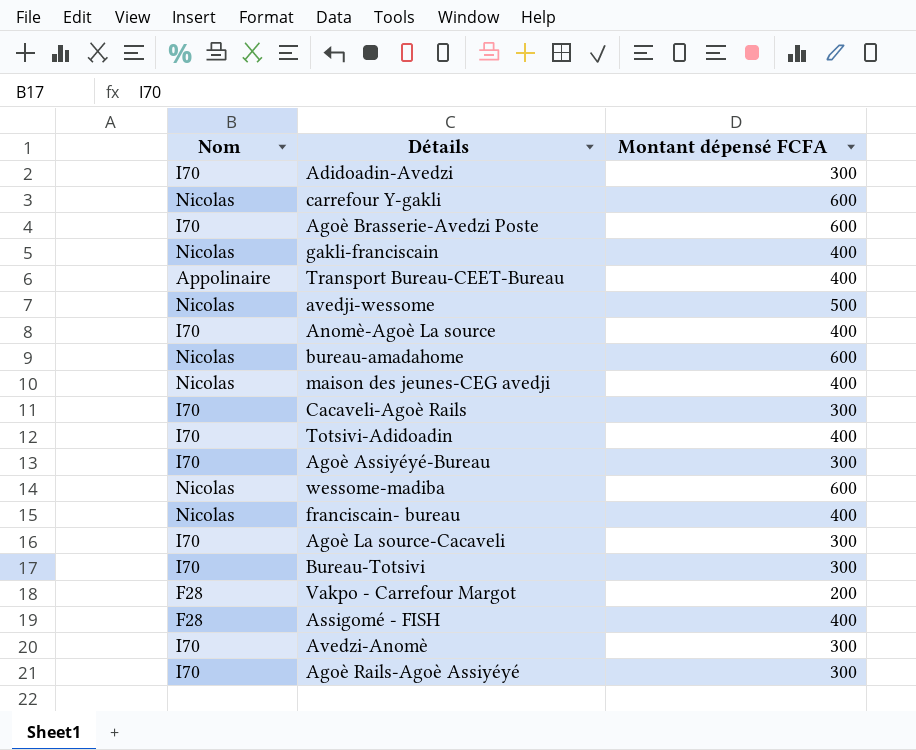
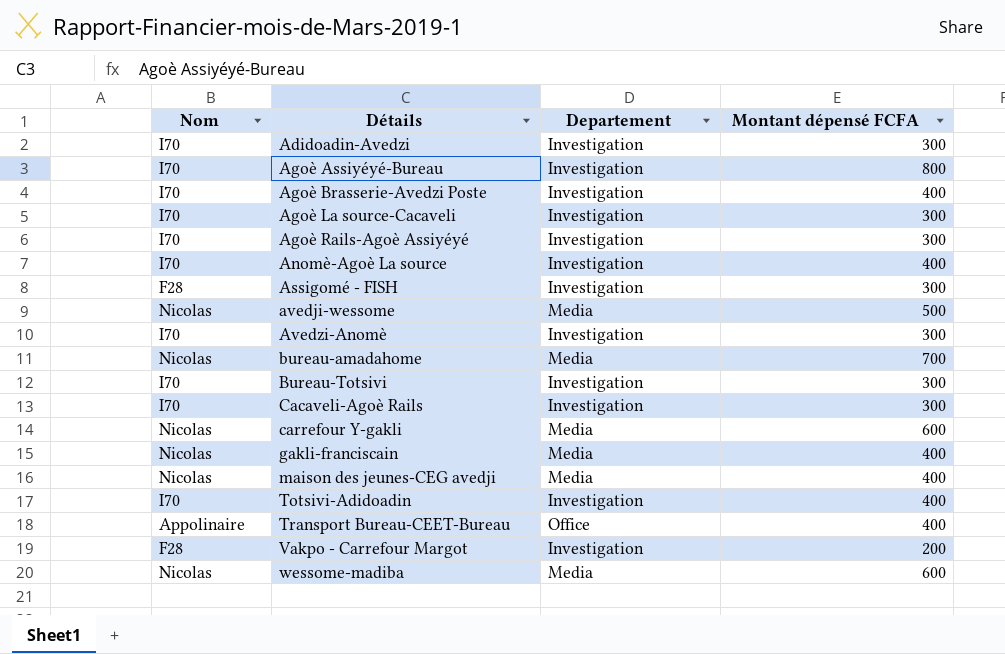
row order: none -> Détails ascending
column Departement | position: none -> 3
row franciscain- bureau: Nicolas | 400 -> none
Agoè Assiyéyé-Bureau | Montant dépensé FCFA: 300 -> 800
Agoè Brasserie-Avedzi Poste | Montant dépensé FCFA: 600 -> 400
Assigomé - FISH | Montant dépensé FCFA: 400 -> 300
bureau-amadahome | Montant dépensé FCFA: 600 -> 700

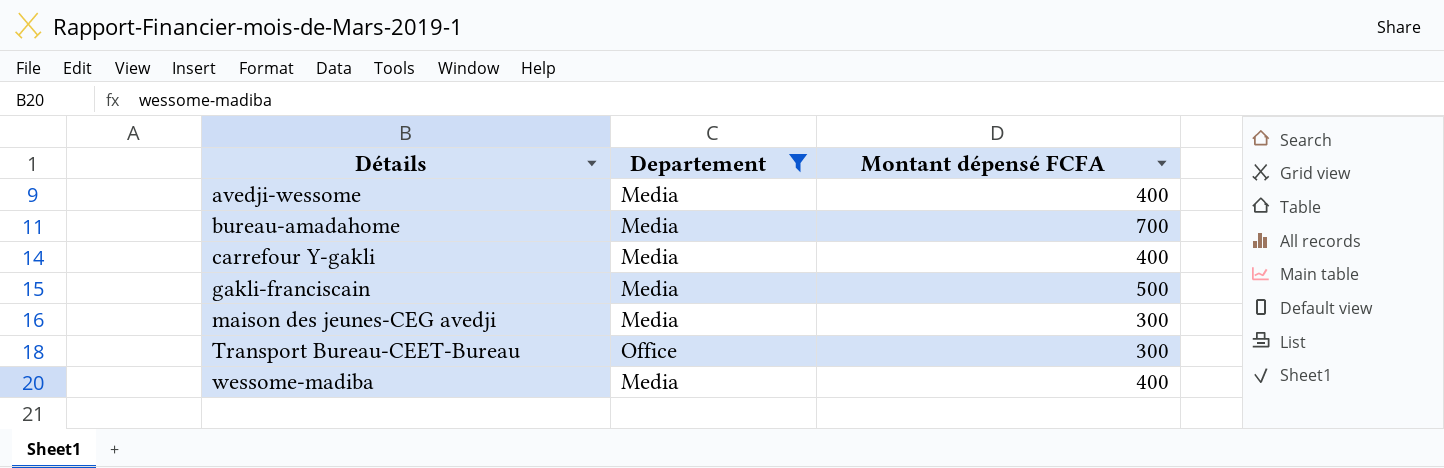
filter: none -> Departement != Investigation
column Nom | position: 1 -> none
avedji-wessome | Montant dépensé FCFA: 500 -> 400
carrefour Y-gakli | Montant dépensé FCFA: 600 -> 400
gakli-franciscain | Montant dépensé FCFA: 400 -> 500
maison des jeunes-CEG avedji | Montant dépensé FCFA: 400 -> 300
Transport Bureau-CEET-Bureau | Montant dépensé FCFA: 400 -> 300
wessome-madiba | Montant dépensé FCFA: 600 -> 400

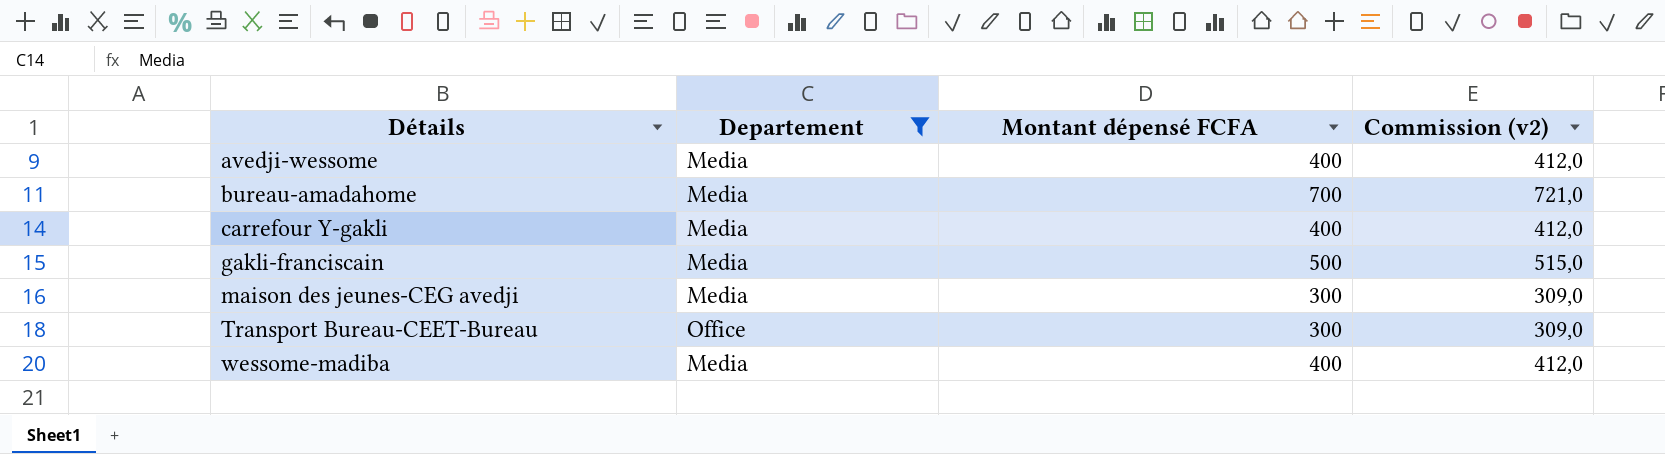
column Commission (v2) | formula: none -> [Montant dépensé FCFA] * 1,03

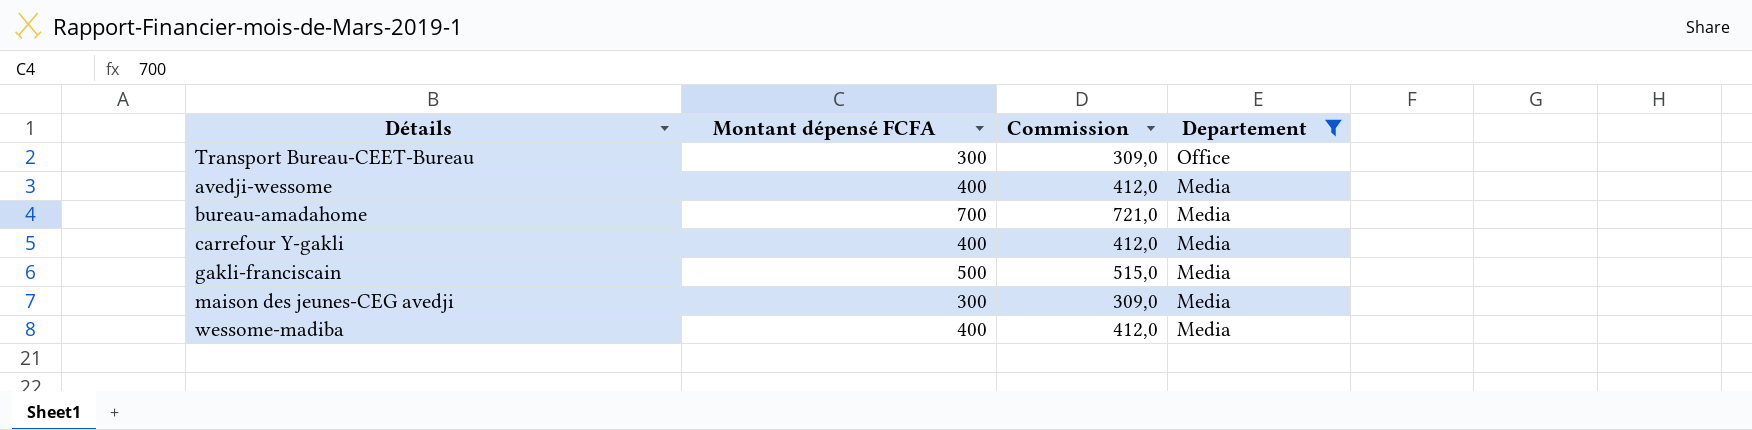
row order: Détails ascending -> Departement descending
column name: Commission (v2) -> Commission
column Departement | position: 2 -> 4

